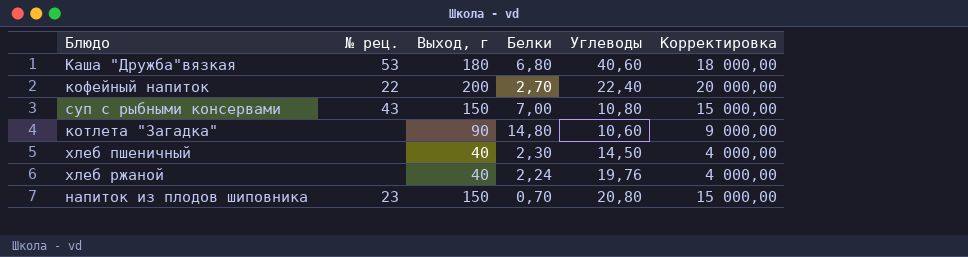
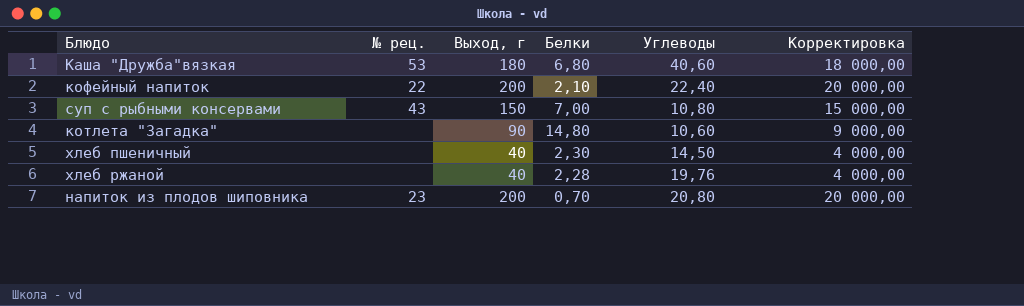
кофейный напиток | Белки: 2,70 -> 2,10
хлеб ржаной | Белки: 2,24 -> 2,28
напиток из плодов шиповника | Выход, г: 150 -> 200
напиток из плодов шиповника | Корректировка: 15 000,00 -> 20 000,00

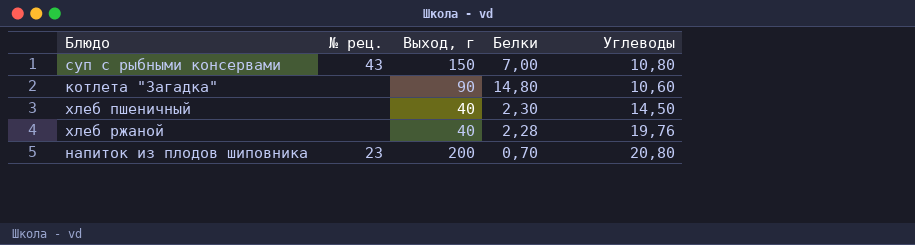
column Корректировка | formula: [Выход, г] * 100 -> none
row Каша "Дружба"вязкая: 53 | 180 | 6,80 | 40,60 | 18 000,00 -> none
row кофейный напиток: 22 | 200 | 2,10 | 22,40 | 20 000,00 -> none

